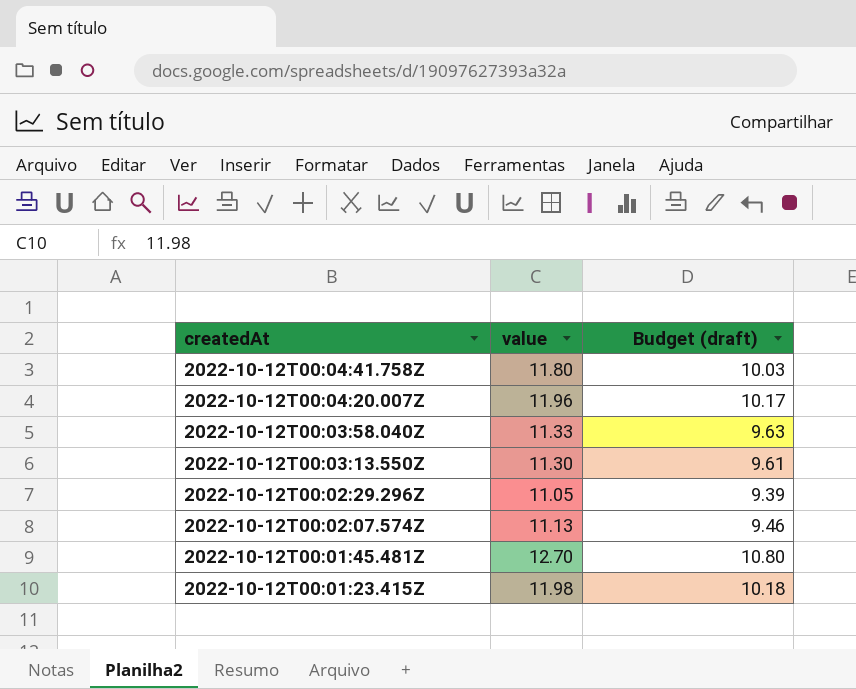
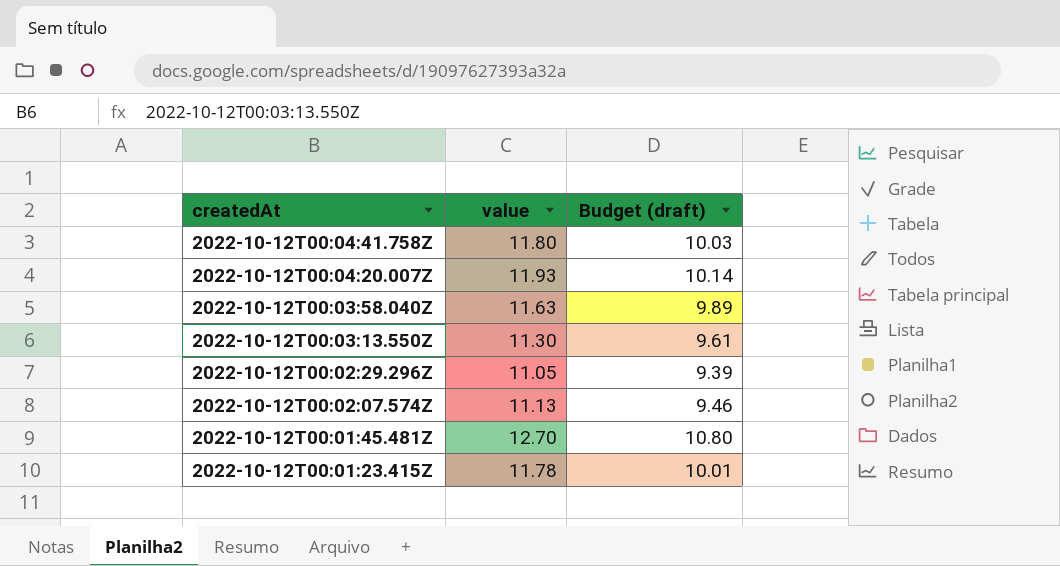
2022-10-12T00:04:20.007Z | value: 11.96 -> 11.93
2022-10-12T00:04:20.007Z | Budget (draft): 10.17 -> 10.14
2022-10-12T00:03:58.040Z | value: 11.33 -> 11.63
2022-10-12T00:03:58.040Z | Budget (draft): 9.63 -> 9.89
2022-10-12T00:01:23.415Z | value: 11.98 -> 11.78
2022-10-12T00:01:23.415Z | Budget (draft): 10.18 -> 10.01

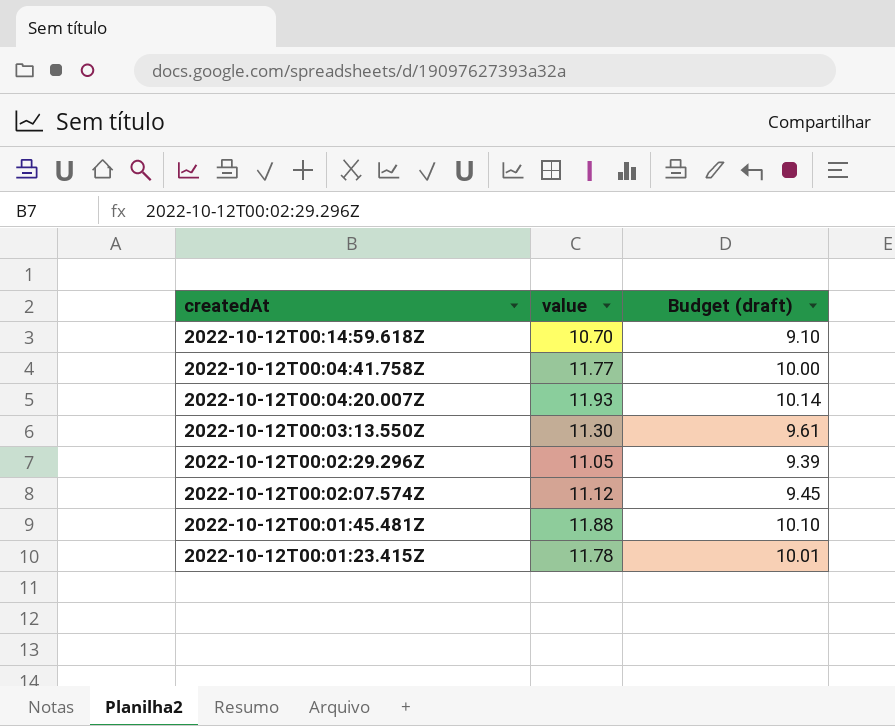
row 2022-10-12T00:03:58.040Z: 11.63 | 9.89 -> none
row 2022-10-12T00:14:59.618Z: none -> 10.70 | 9.10
2022-10-12T00:04:41.758Z | value: 11.80 -> 11.77
2022-10-12T00:04:41.758Z | Budget (draft): 10.03 -> 10.00
2022-10-12T00:02:07.574Z | value: 11.13 -> 11.12
2022-10-12T00:02:07.574Z | Budget (draft): 9.46 -> 9.45
2022-10-12T00:01:45.481Z | value: 12.70 -> 11.88
2022-10-12T00:01:45.481Z | Budget (draft): 10.80 -> 10.10

